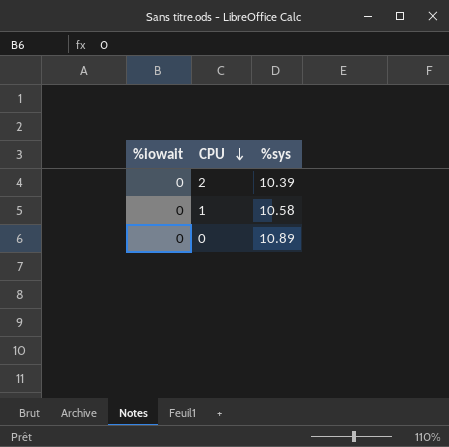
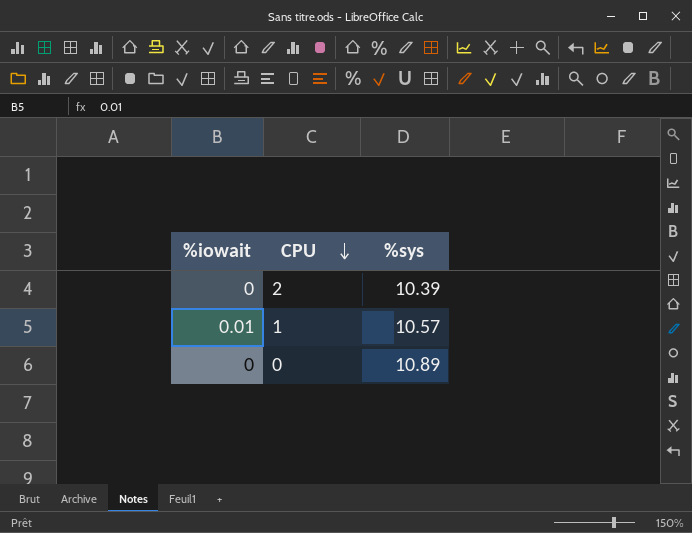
1 | %iowait: 0 -> 0.01
1 | %sys: 10.58 -> 10.57

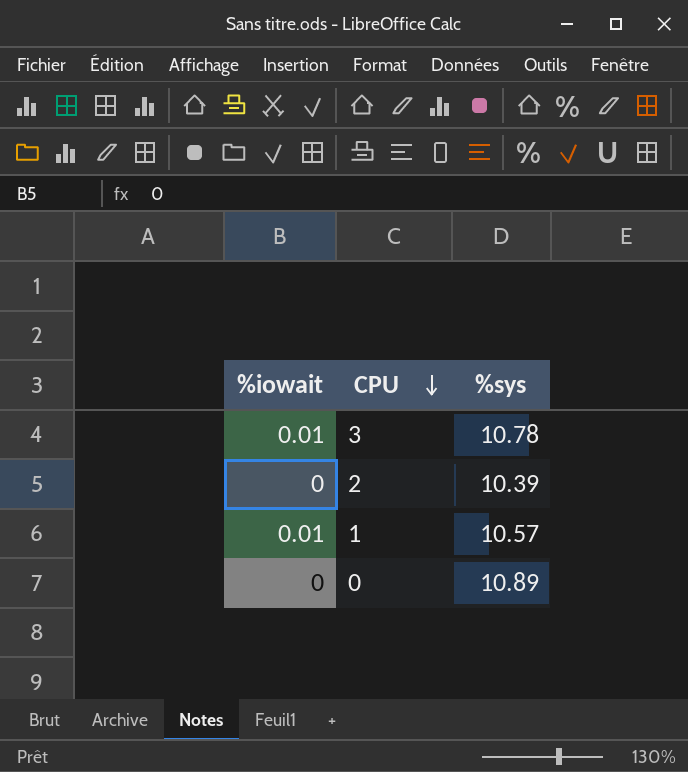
row 3: none -> 0.01 | 10.78

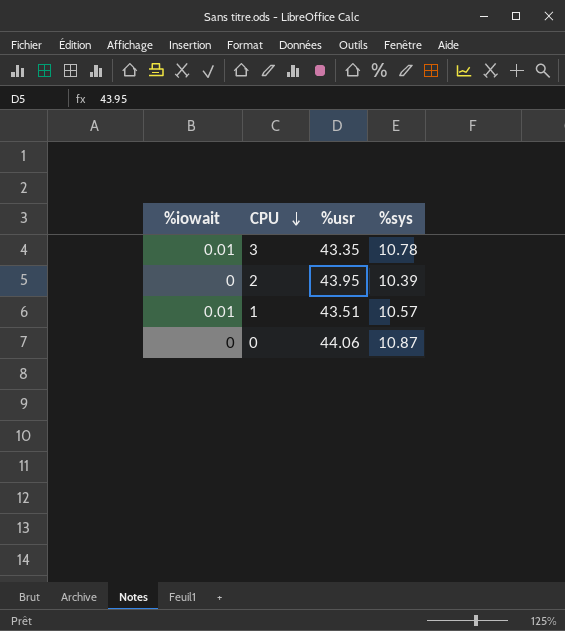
column %usr | position: none -> 3
0 | %sys: 10.89 -> 10.87

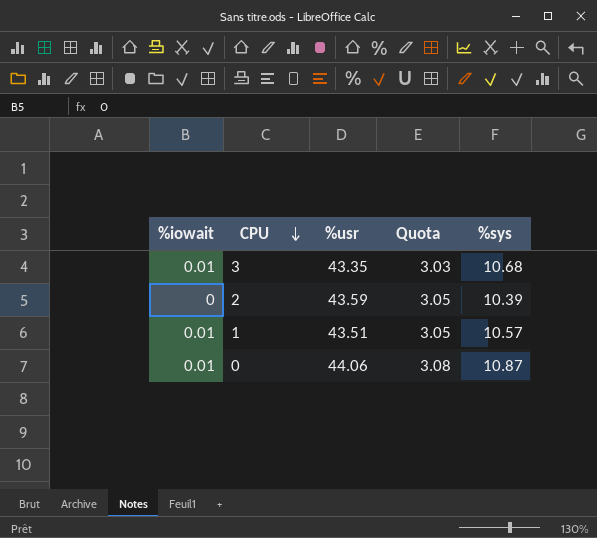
column Quota | formula: none -> [%usr] * 0.07
3 | %sys: 10.78 -> 10.68
2 | %usr: 43.95 -> 43.59
0 | %iowait: 0 -> 0.01

